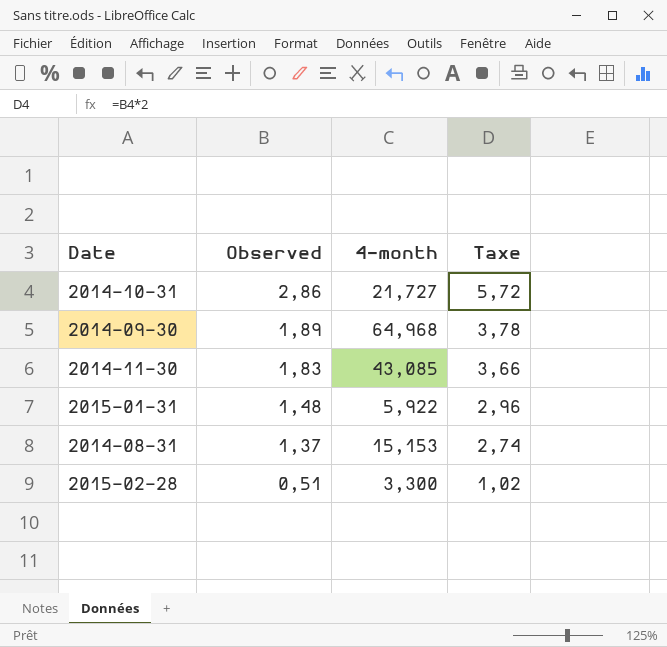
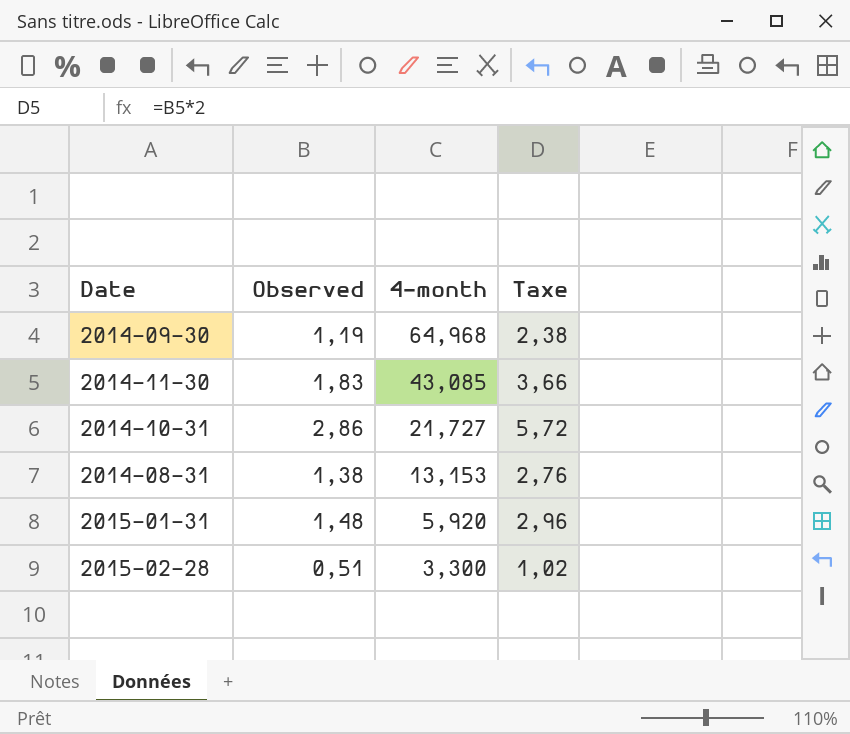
row order: Observed descending -> 4-month descending
2014-09-30 | Observed: 1,89 -> 1,19
2014-09-30 | Taxe: 3,78 -> 2,38
2014-08-31 | Observed: 1,37 -> 1,38
2014-08-31 | 4-month: 15,153 -> 13,153
2014-08-31 | Taxe: 2,74 -> 2,76
2015-01-31 | 4-month: 5,922 -> 5,920

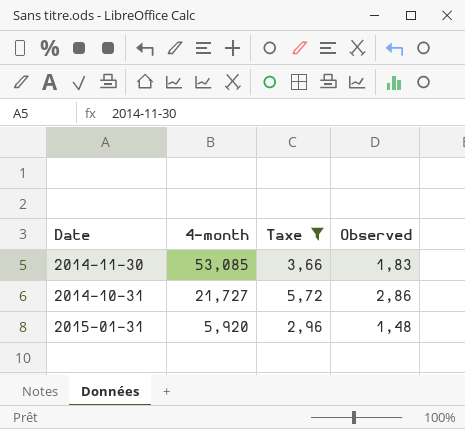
filter: none -> Taxe >= 2,96
column Observed | position: 2 -> 4
2014-11-30 | 4-month: 43,085 -> 53,085

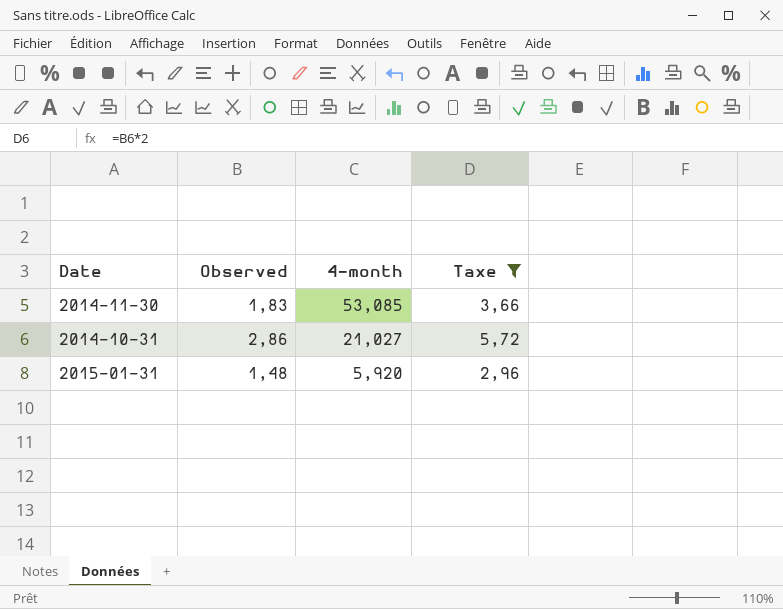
column Observed | position: 4 -> 2
2014-10-31 | 4-month: 21,727 -> 21,027

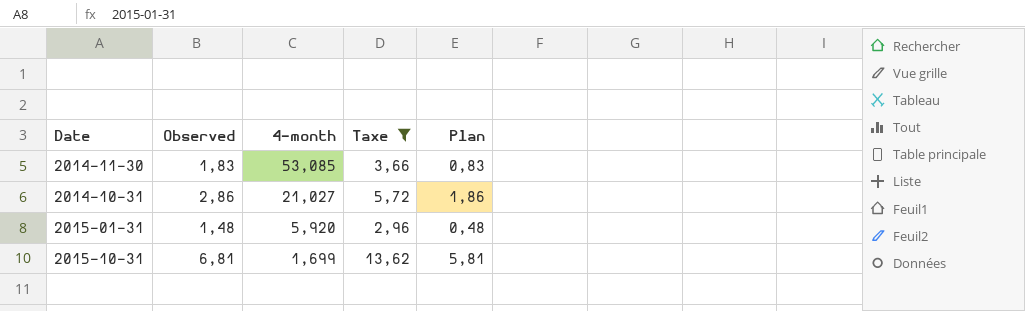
column Plan | formula: none -> [Observed] - 1
row 2015-10-31: none -> 6,81 | 1,699 | 13,62 | 5,81

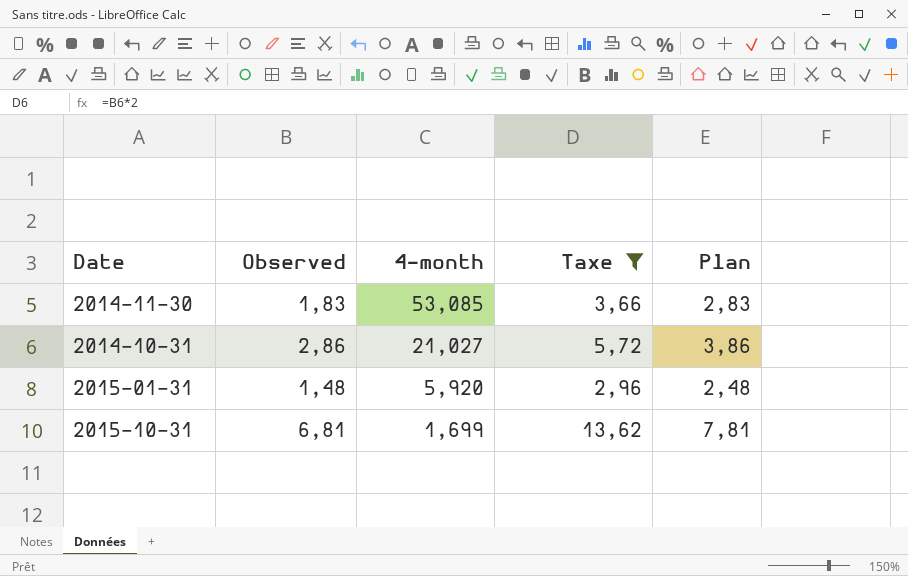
column Plan | formula: [Observed] - 1 -> [Observed] + 1

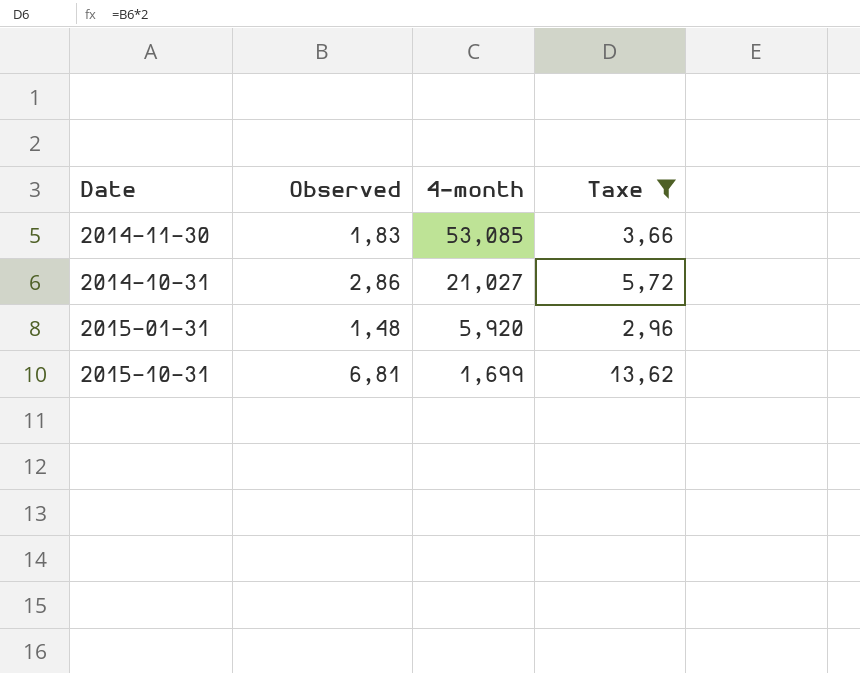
column Plan | formula: [Observed] + 1 -> none

